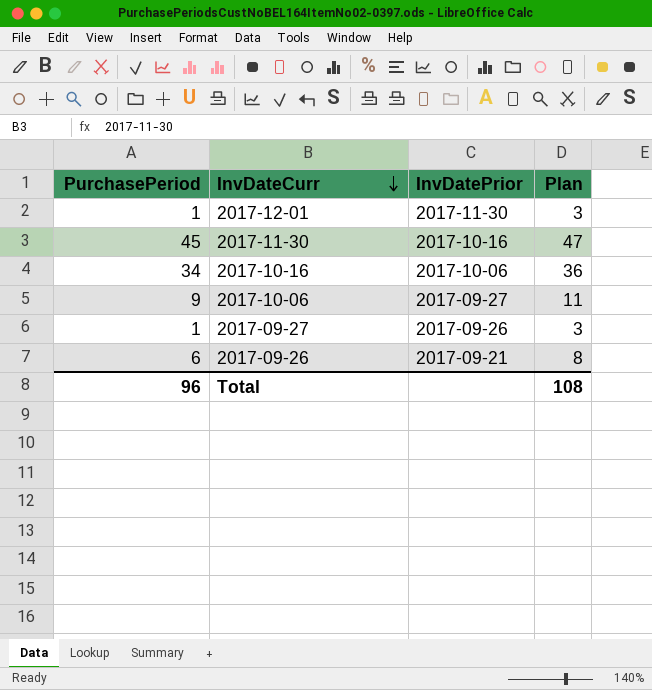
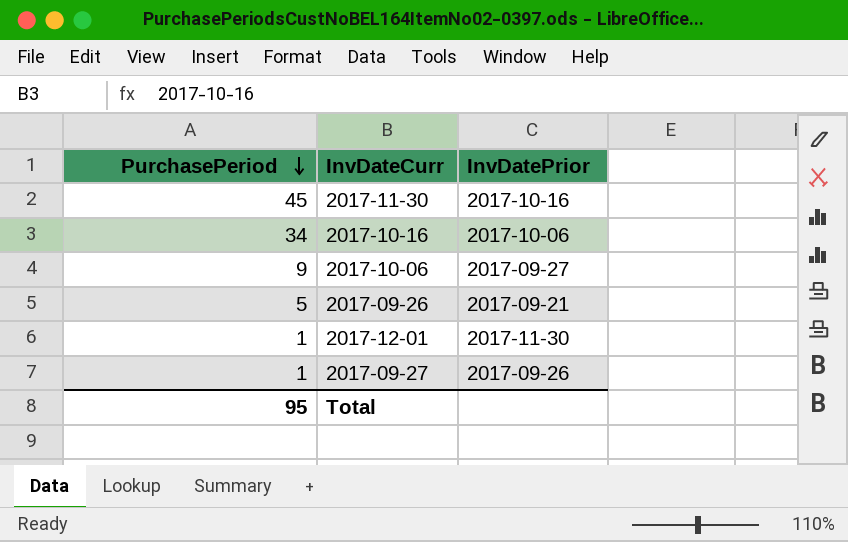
row order: InvDateCurr descending -> PurchasePeriod descending
column Plan | formula: [PurchasePeriod] + 2 -> none
2017-09-26 | PurchasePeriod: 6 -> 5
Total | PurchasePeriod: 96 -> 95

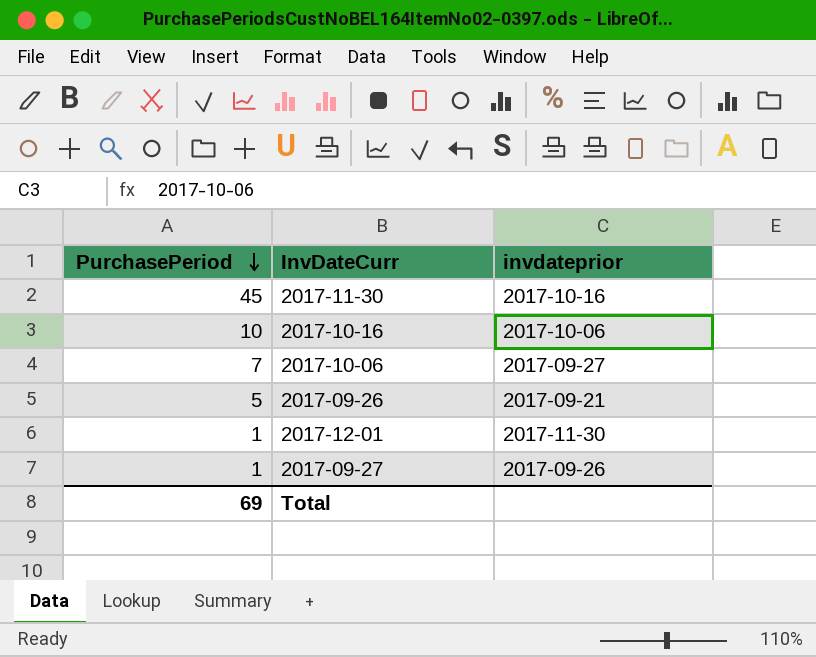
column name: InvDatePrior -> invdateprior
2017-10-16 | PurchasePeriod: 34 -> 10
2017-10-06 | PurchasePeriod: 9 -> 7
Total | PurchasePeriod: 95 -> 69

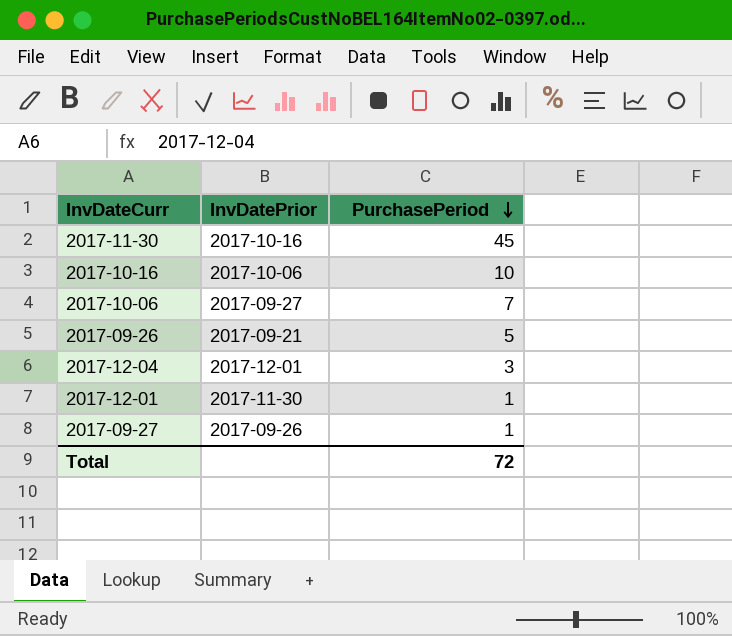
column name: invdateprior -> InvDatePrior
column PurchasePeriod | position: 1 -> 3
row 2017-12-04: none -> 2017-12-01 | 3
Total | PurchasePeriod: 69 -> 72

